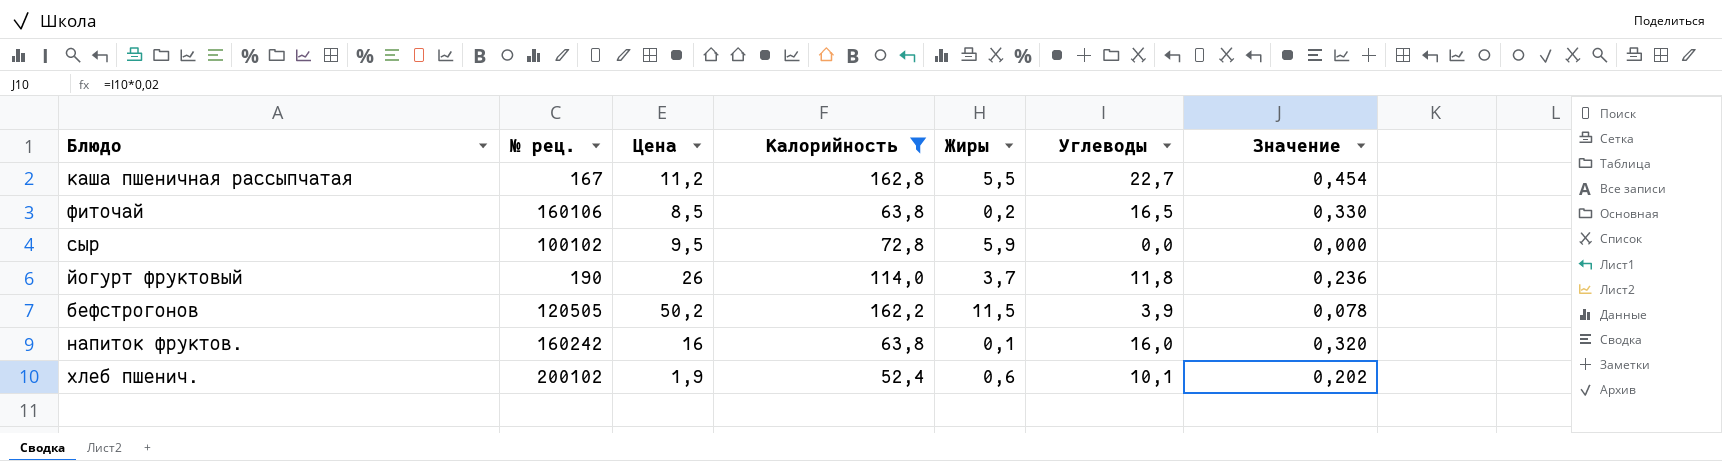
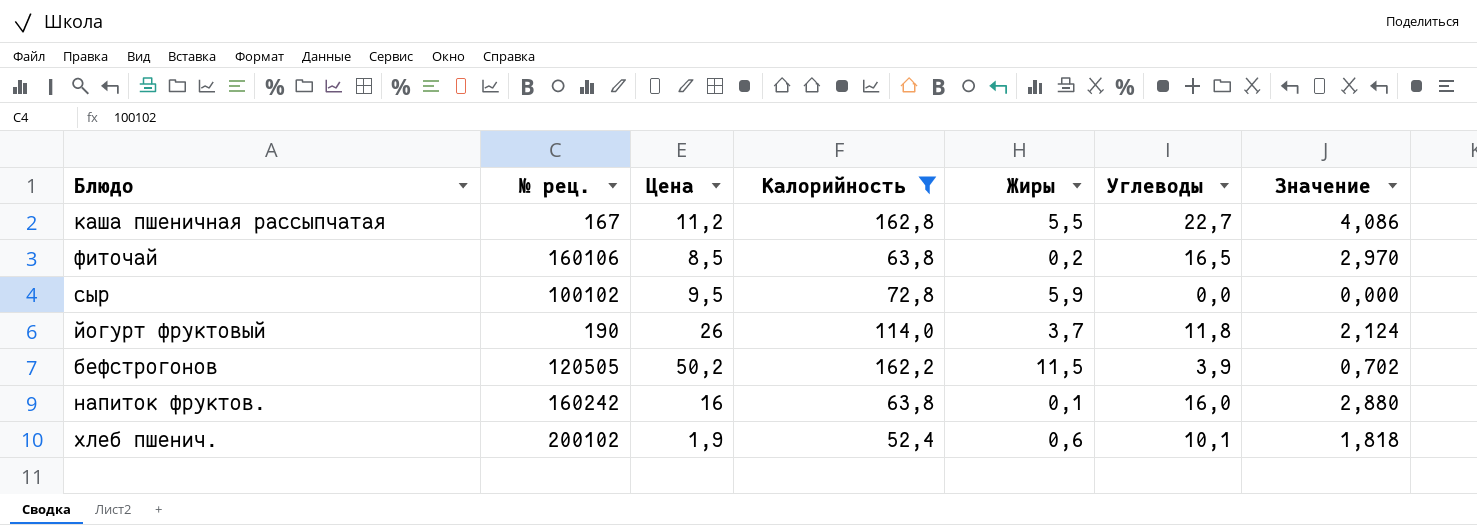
column Значение | formula: [Углеводы] * 0,02 -> [Углеводы] * 0,18

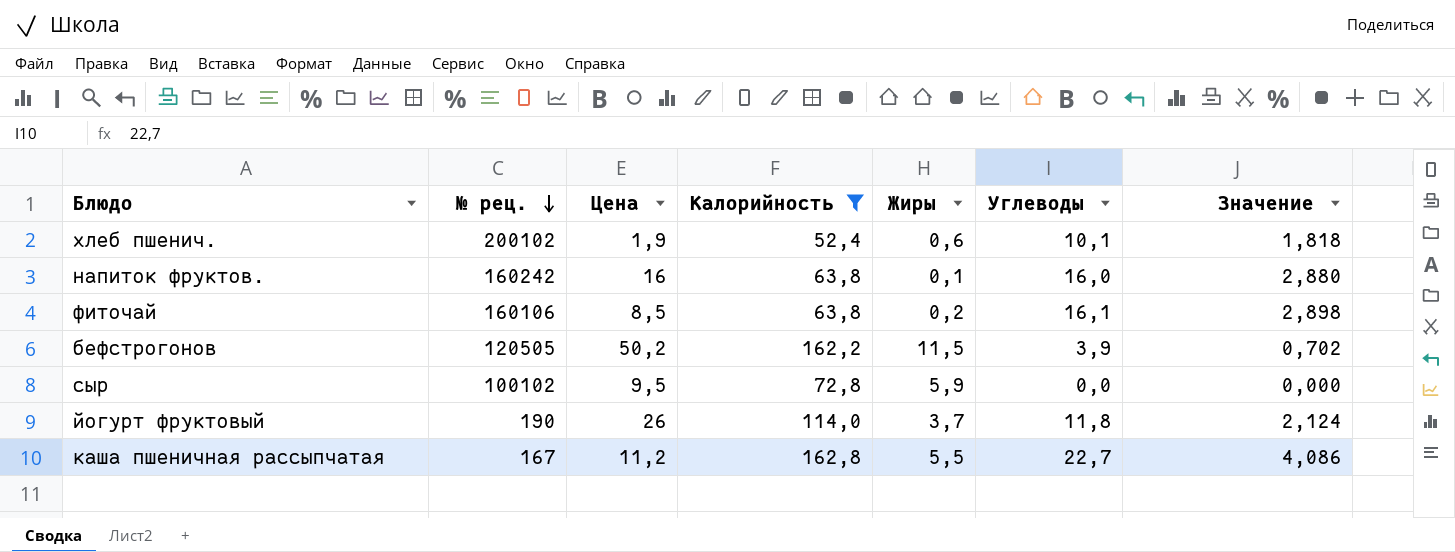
row order: none -> № рец. descending
фиточай | Углеводы: 16,5 -> 16,1
фиточай | Значение: 2,970 -> 2,898

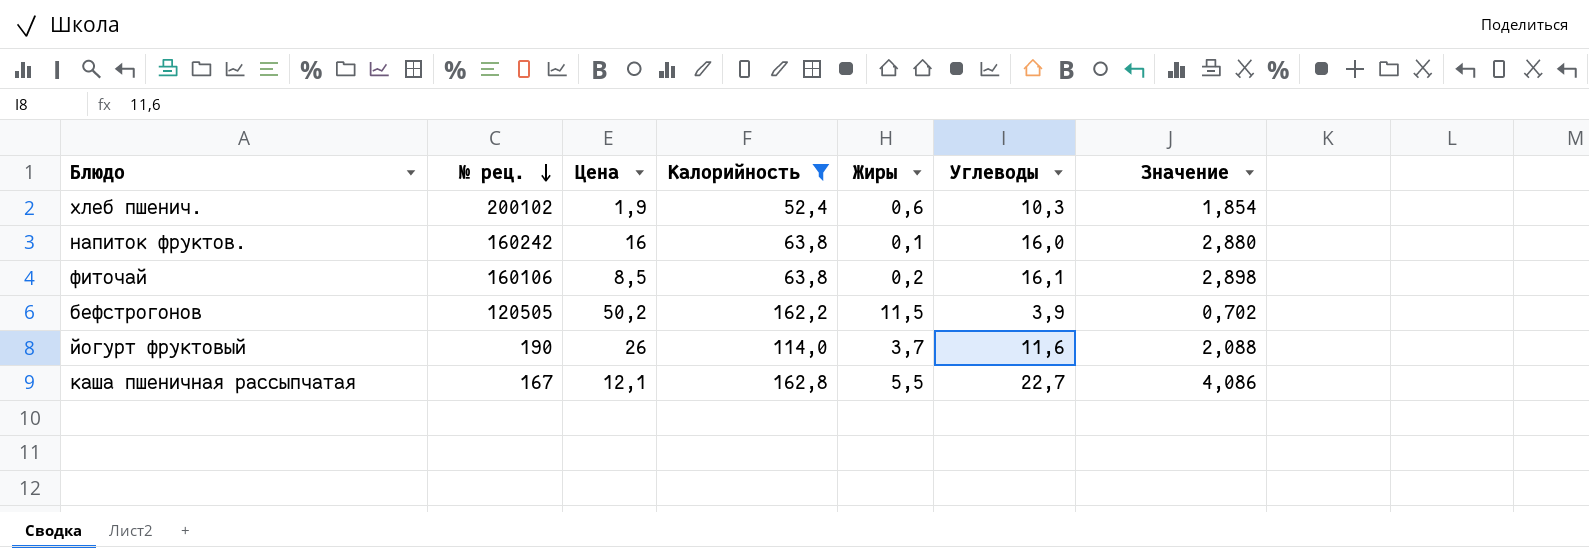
row сыр: 100102 | 9,5 | 72,8 | 5,9 | 0,0 | 0,000 -> none
хлеб пшенич. | Углеводы: 10,1 -> 10,3
хлеб пшенич. | Значение: 1,818 -> 1,854
йогурт фруктовый | Углеводы: 11,8 -> 11,6
йогурт фруктовый | Значение: 2,124 -> 2,088
каша пшеничная рассыпчатая | Цена: 11,2 -> 12,1

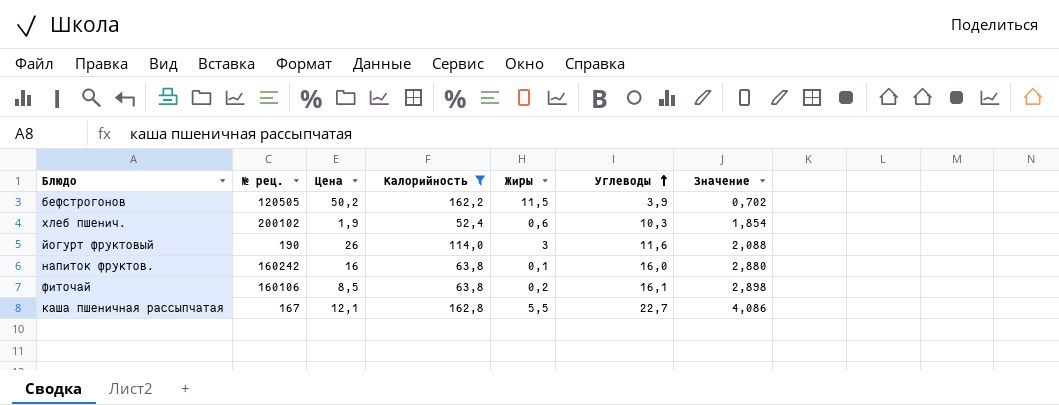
row order: № рец. descending -> Углеводы ascending
йогурт фруктовый | Жиры: 3,7 -> 3

